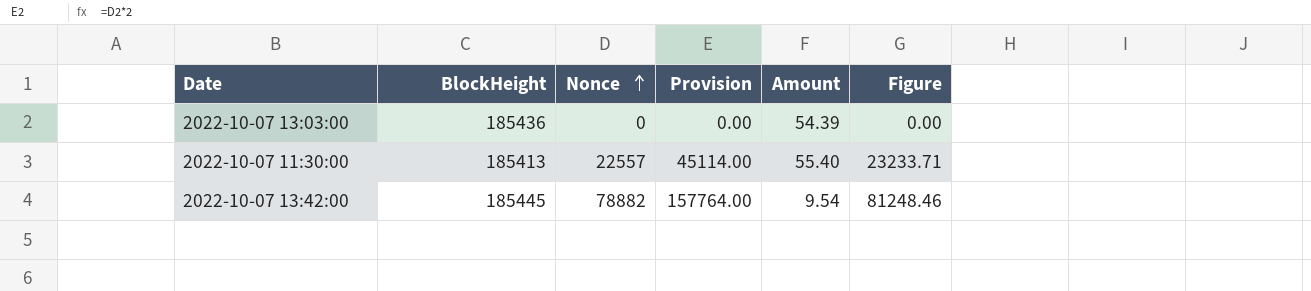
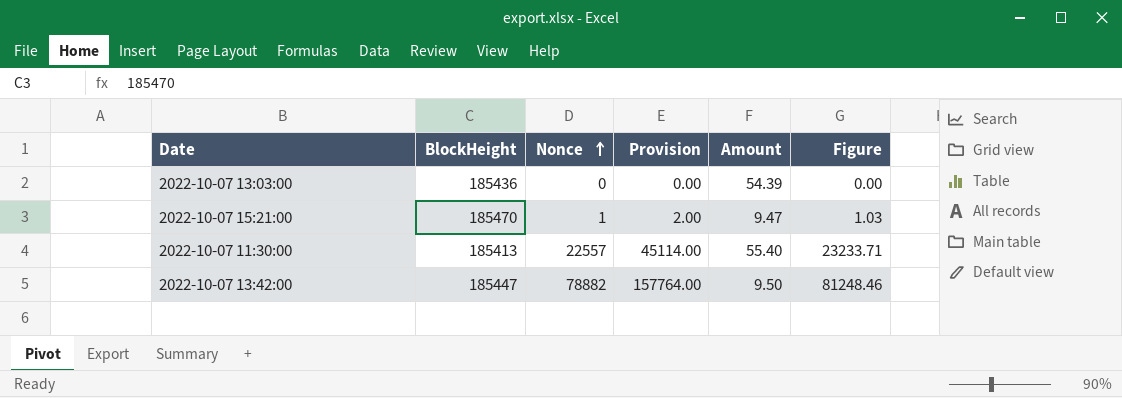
row 2022-10-07 15:21:00: none -> 185470 | 1 | 2.00 | 9.47 | 1.03
2022-10-07 13:42:00 | BlockHeight: 185445 -> 185447
2022-10-07 13:42:00 | Amount: 9.54 -> 9.50

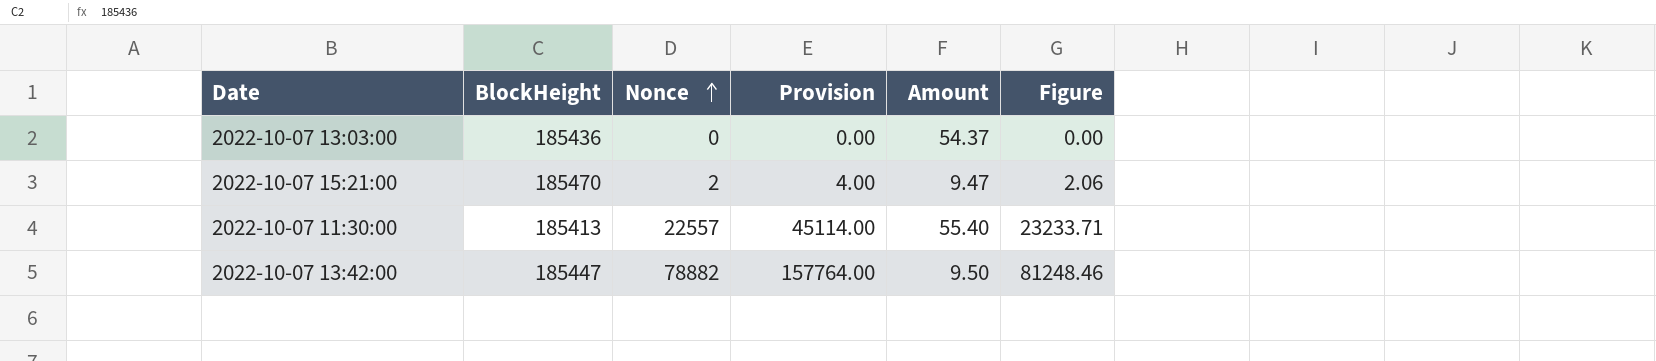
2022-10-07 13:03:00 | Amount: 54.39 -> 54.37
2022-10-07 15:21:00 | Nonce: 1 -> 2
2022-10-07 15:21:00 | Provision: 2.00 -> 4.00
2022-10-07 15:21:00 | Figure: 1.03 -> 2.06

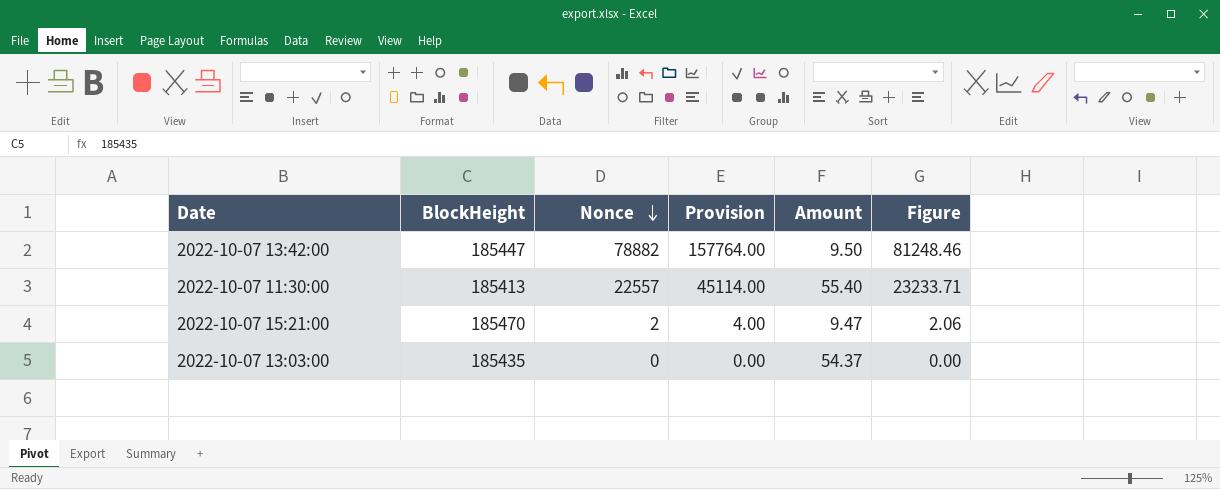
row order: Nonce ascending -> Nonce descending
2022-10-07 13:03:00 | BlockHeight: 185436 -> 185435

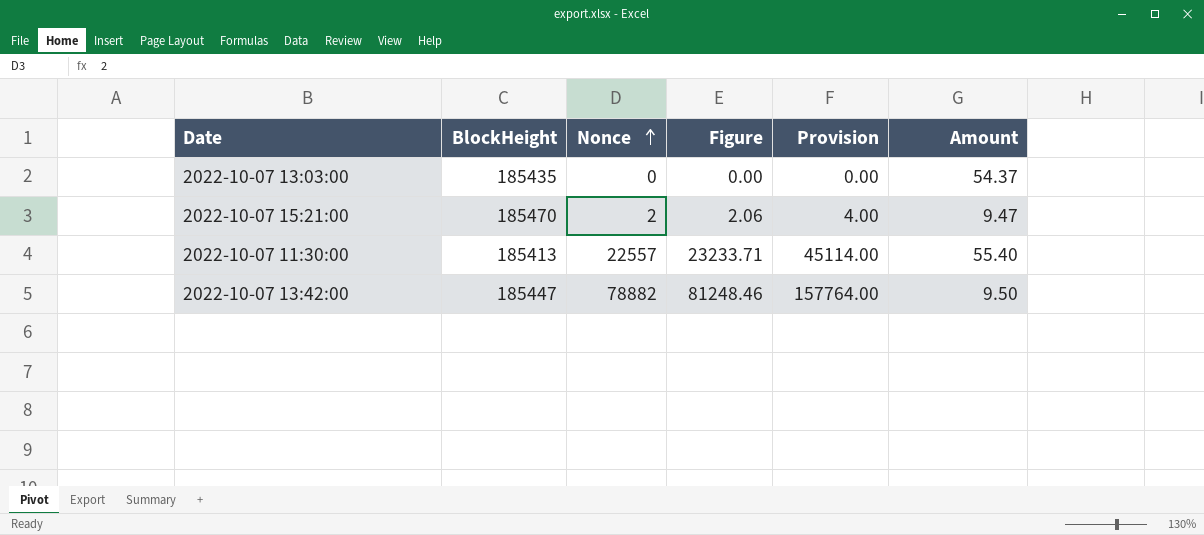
row order: Nonce descending -> Nonce ascending
column Figure | position: 6 -> 4

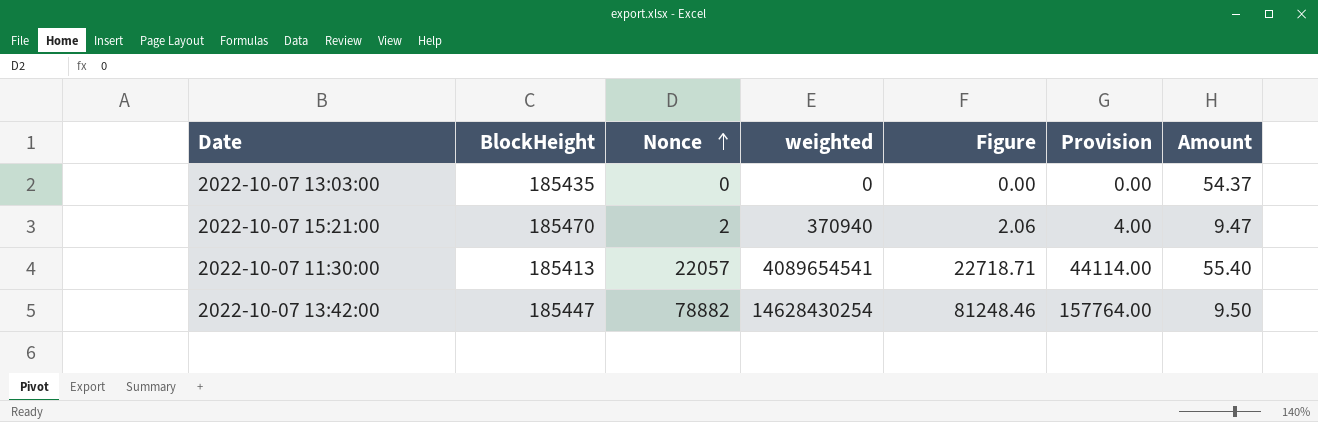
column weighted | formula: none -> [BlockHeight] * [Nonce]
2022-10-07 11:30:00 | Nonce: 22557 -> 22057
2022-10-07 11:30:00 | Figure: 23233.71 -> 22718.71
2022-10-07 11:30:00 | Provision: 45114.00 -> 44114.00

